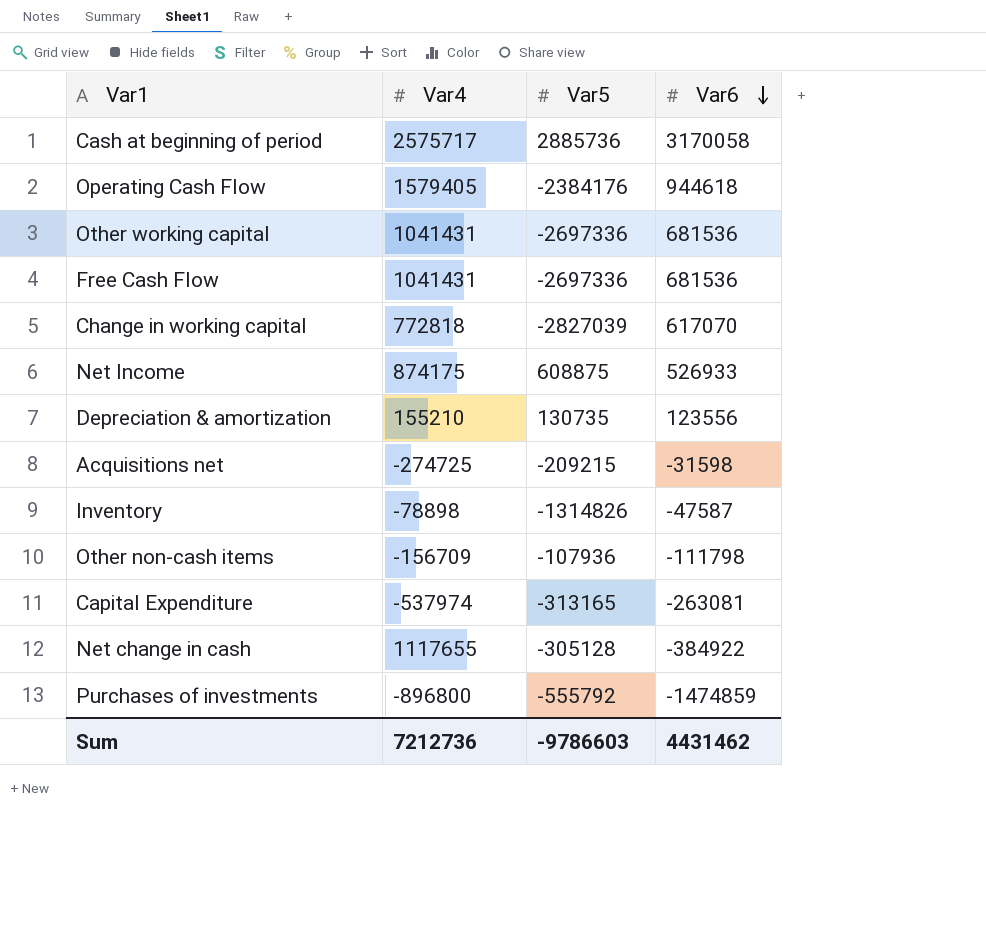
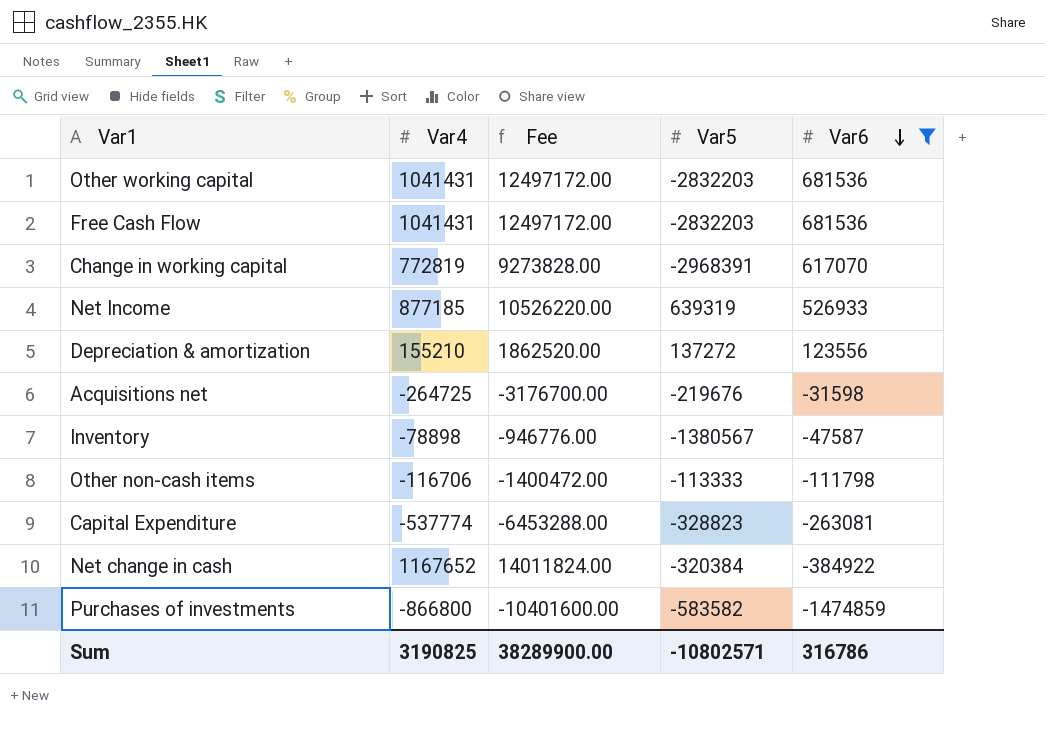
filter: none -> Var6 <= 681536
column Fee | formula: none -> [Var4] * 12
Other working capital | Var5: -2697336 -> -2832203
Free Cash Flow | Var5: -2697336 -> -2832203
Change in working capital | Var4: 772818 -> 772819
Change in working capital | Var5: -2827039 -> -2968391
Net Income | Var4: 874175 -> 877185
Net Income | Var5: 608875 -> 639319
Depreciation & amortization | Var5: 130735 -> 137272
Acquisitions net | Var4: -274725 -> -264725
Acquisitions net | Var5: -209215 -> -219676
Inventory | Var5: -1314826 -> -1380567
Other non-cash items | Var4: -156709 -> -116706
Other non-cash items | Var5: -107936 -> -113333
Capital Expenditure | Var4: -537974 -> -537774
Capital Expenditure | Var5: -313165 -> -328823
Net change in cash | Var4: 1117655 -> 1167652
Net change in cash | Var5: -305128 -> -320384
Purchases of investments | Var4: -896800 -> -866800
Purchases of investments | Var5: -555792 -> -583582
Sum | Var4: 7212736 -> 3190825
Sum | Var5: -9786603 -> -10802571
Sum | Var6: 4431462 -> 316786

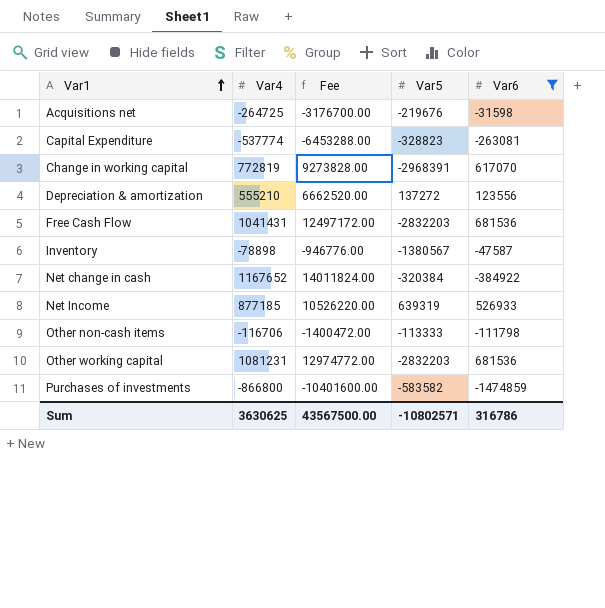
row order: Var6 descending -> Var1 ascending
Depreciation & amortization | Var4: 155210 -> 555210
Depreciation & amortization | Fee: 1862520.00 -> 6662520.00
Other working capital | Var4: 1041431 -> 1081231
Other working capital | Fee: 12497172.00 -> 12974772.00
Sum | Var4: 3190825 -> 3630625
Sum | Fee: 38289900.00 -> 43567500.00

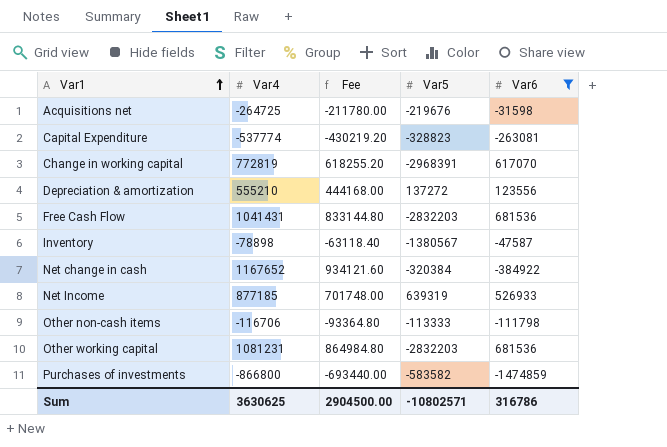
column Fee | formula: [Var4] * 12 -> [Var4] * 0.8
Sum | Fee: 43567500.00 -> 2904500.00

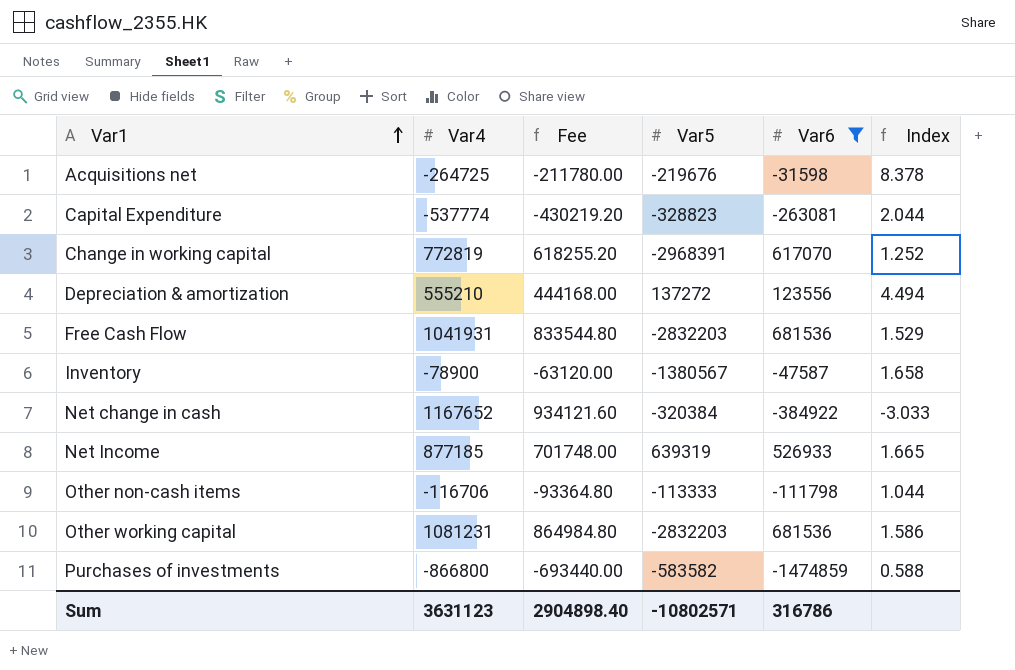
column Index | formula: none -> [Var4] / [Var6]
Free Cash Flow | Var4: 1041431 -> 1041931
Free Cash Flow | Fee: 833144.80 -> 833544.80
Inventory | Var4: -78898 -> -78900
Inventory | Fee: -63118.40 -> -63120.00
Sum | Var4: 3630625 -> 3631123
Sum | Fee: 2904500.00 -> 2904898.40

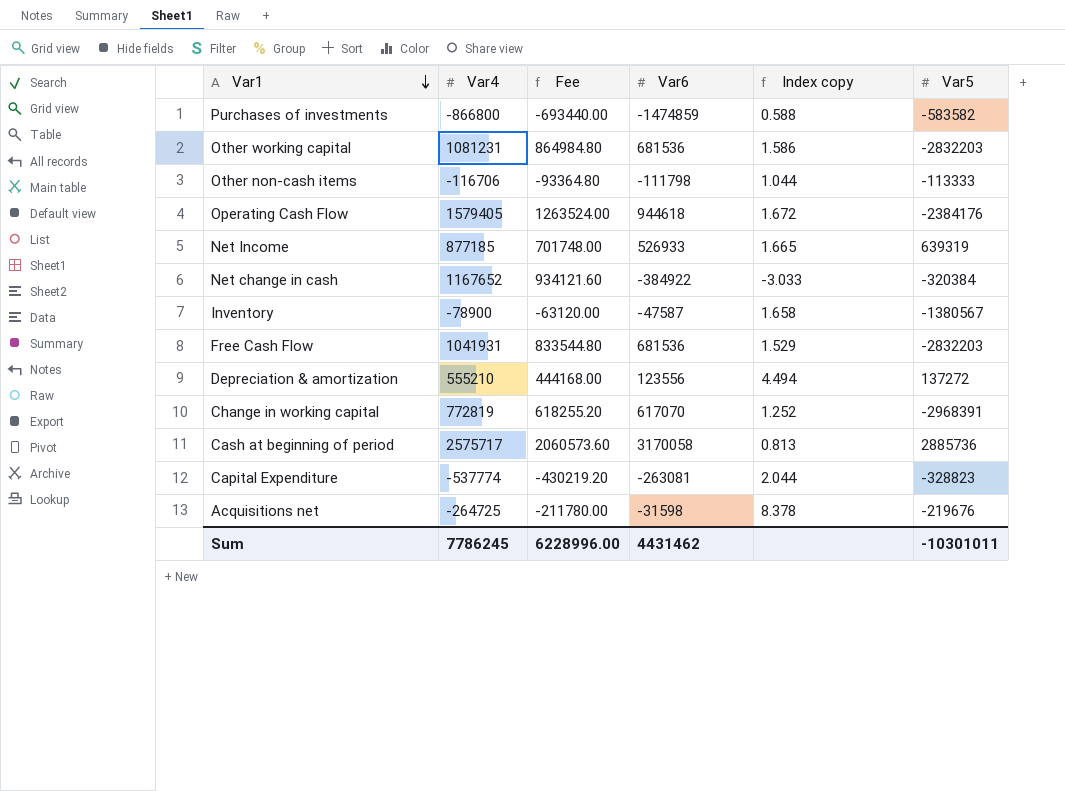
filter: Var6 <= 681536 -> none
row order: Var1 ascending -> Var1 descending
column name: Index -> Index copy
column Var5 | position: 4 -> 6
Sum | Var4: 3631123 -> 7786245
Sum | Fee: 2904898.40 -> 6228996.00
Sum | Var6: 316786 -> 4431462
Sum | Var5: -10802571 -> -10301011

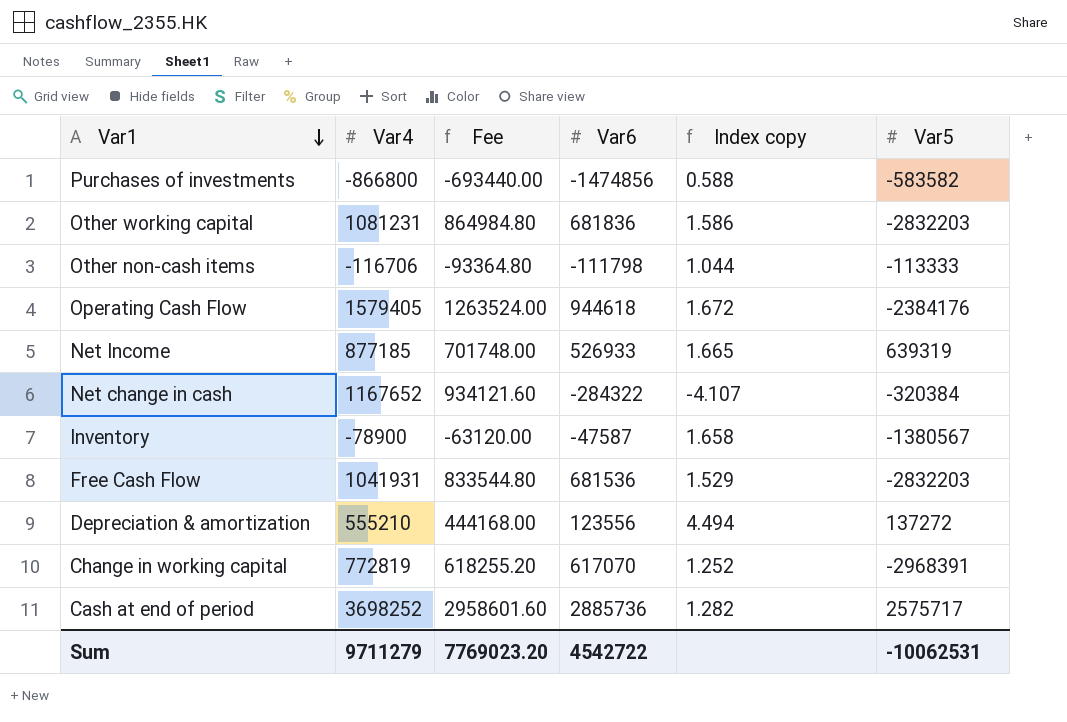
row Cash at beginning of period: 2575717 | 2060573.60 | 3170058 | 0.813 | 2885736 -> none
row Capital Expenditure: -537774 | -430219.20 | -263081 | 2.044 | -328823 -> none
row Acquisitions net: -264725 | -211780.00 | -31598 | 8.378 | -219676 -> none
Purchases of investments | Var6: -1474859 -> -1474856
Other working capital | Var6: 681536 -> 681836
Net change in cash | Var6: -384922 -> -284322
Net change in cash | Index copy: -3.033 -> -4.107
row Cash at end of period: none -> 3698252 | 2958601.60 | 2885736 | 1.282 | 2575717
Sum | Var4: 7786245 -> 9711279
Sum | Fee: 6228996.00 -> 7769023.20
Sum | Var6: 4431462 -> 4542722
Sum | Var5: -10301011 -> -10062531

